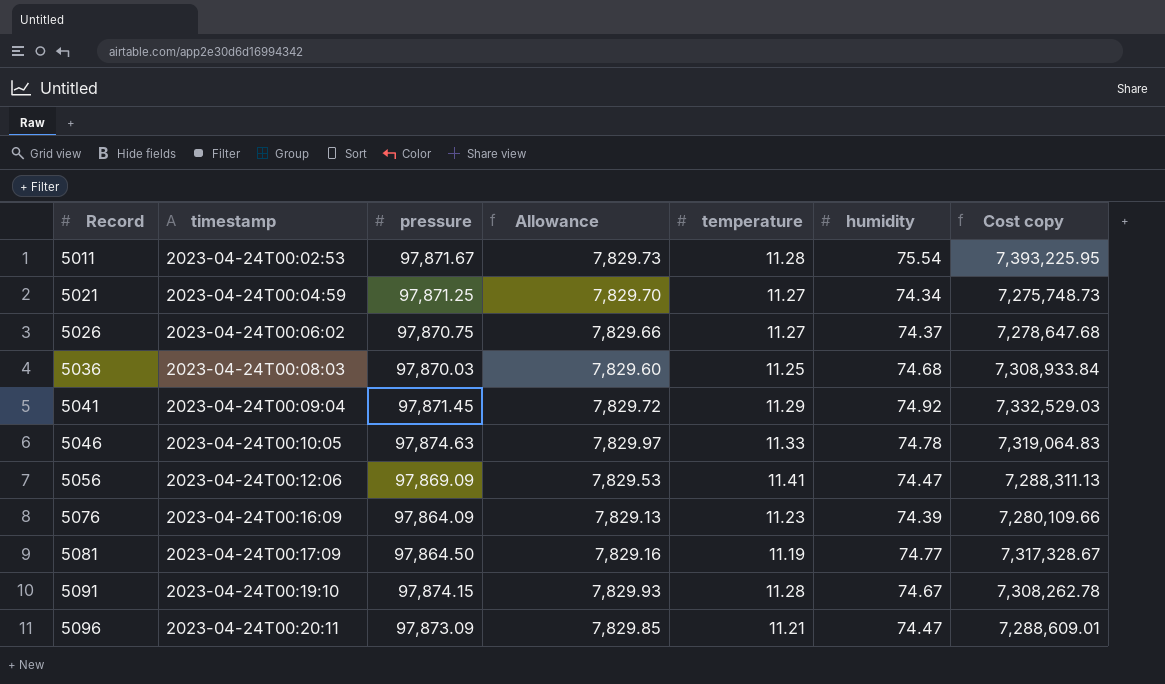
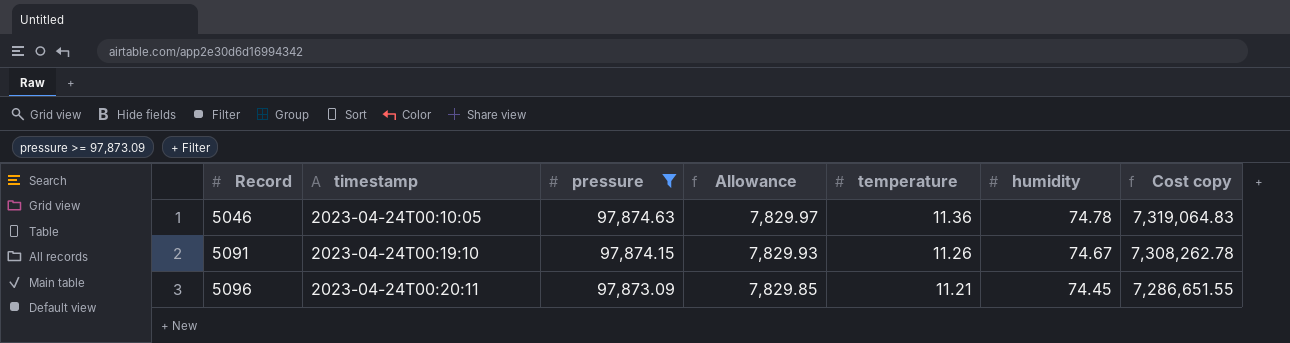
filter: none -> pressure >= 97,873.09
5046 | temperature: 11.33 -> 11.36
5091 | temperature: 11.28 -> 11.26
5096 | humidity: 74.47 -> 74.45
5096 | Cost copy: 7,288,609.01 -> 7,286,651.55

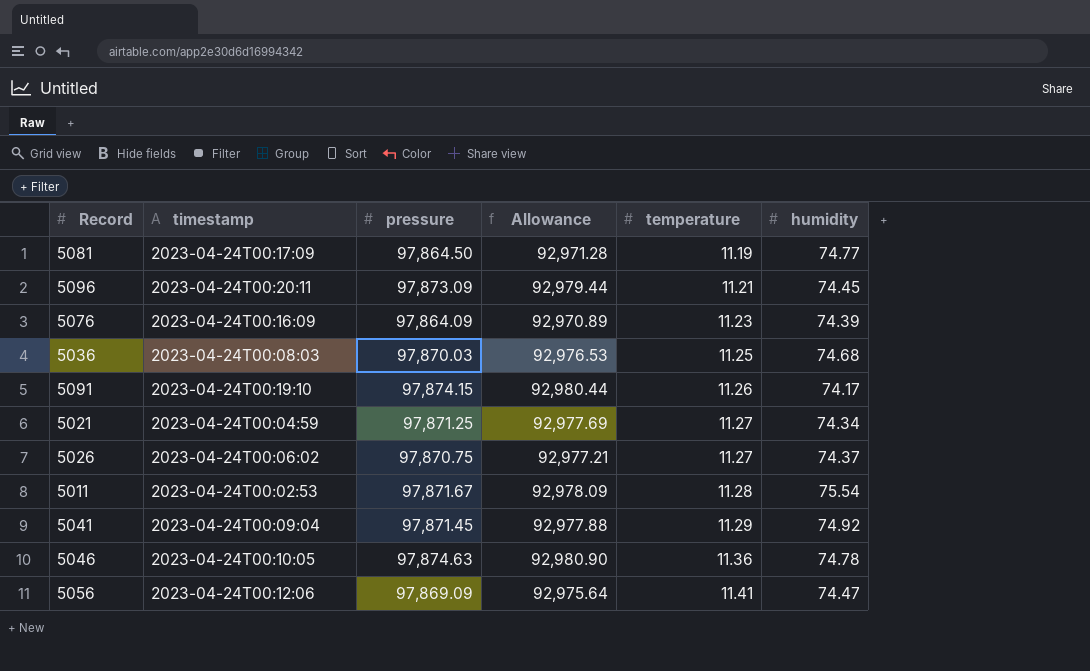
filter: pressure >= 97,873.09 -> none
row order: Record ascending -> temperature ascending
column Cost copy | formula: [pressure] * [humidity] -> none
column Allowance | formula: [pressure] * 0.08 -> [pressure] * 0.95
5091 | humidity: 74.67 -> 74.17

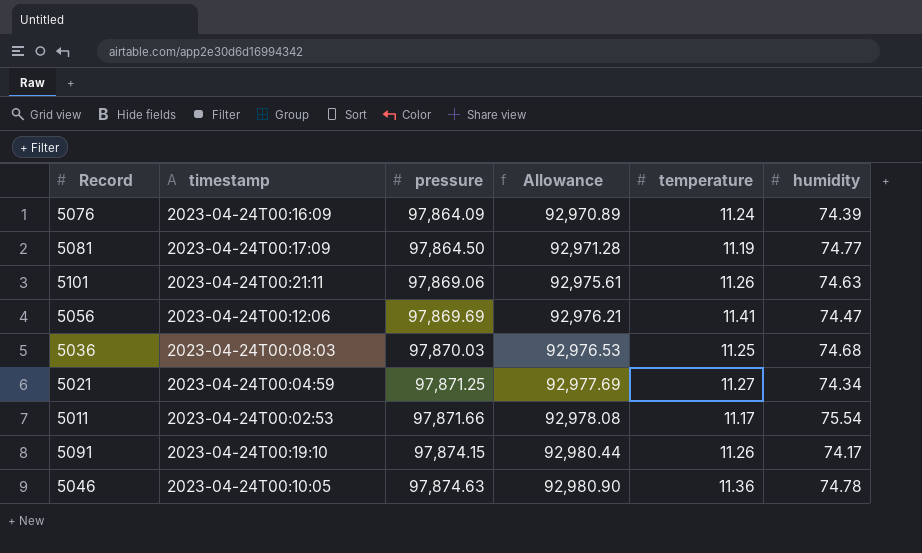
row order: temperature ascending -> pressure ascending
row 5096: 2023-04-24T00:20:11 | 97,873.09 | 92,979.44 | 11.21 | 74.45 -> none
row 5026: 2023-04-24T00:06:02 | 97,870.75 | 92,977.21 | 11.27 | 74.37 -> none
row 5041: 2023-04-24T00:09:04 | 97,871.45 | 92,977.88 | 11.29 | 74.92 -> none
5076 | temperature: 11.23 -> 11.24
row 5101: none -> 2023-04-24T00:21:11 | 97,869.06 | 92,975.61 | 11.26 | 74.63
5056 | pressure: 97,869.09 -> 97,869.69
5056 | Allowance: 92,975.64 -> 92,976.21
5011 | pressure: 97,871.67 -> 97,871.66
5011 | Allowance: 92,978.09 -> 92,978.08
5011 | temperature: 11.28 -> 11.17

